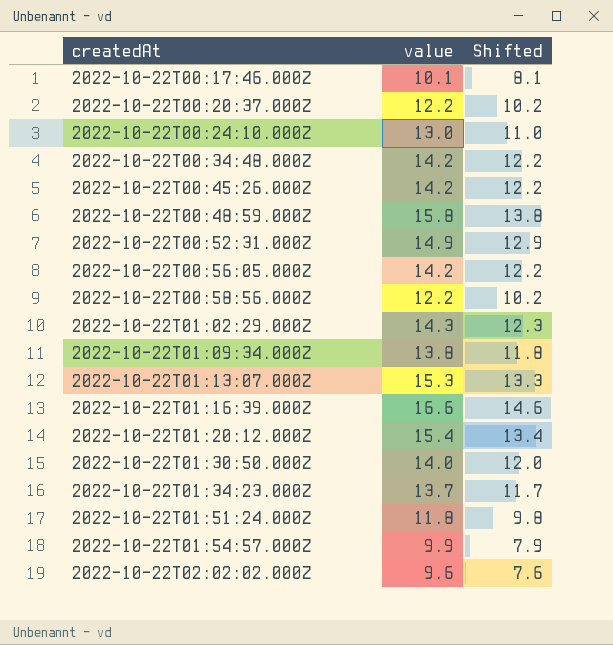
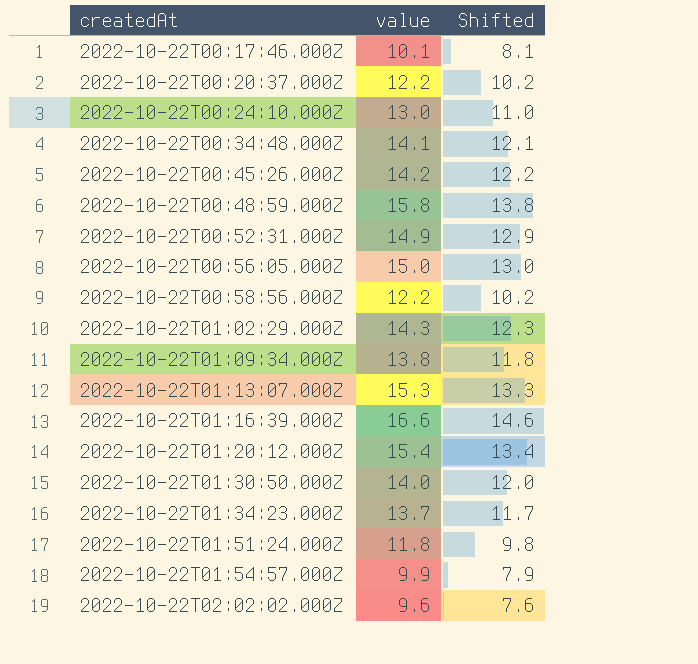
2022-10-22T00:34:48.000Z | value: 14.2 -> 14.1
2022-10-22T00:34:48.000Z | Shifted: 12.2 -> 12.1
2022-10-22T00:56:05.000Z | value: 14.2 -> 15.0
2022-10-22T00:56:05.000Z | Shifted: 12.2 -> 13.0

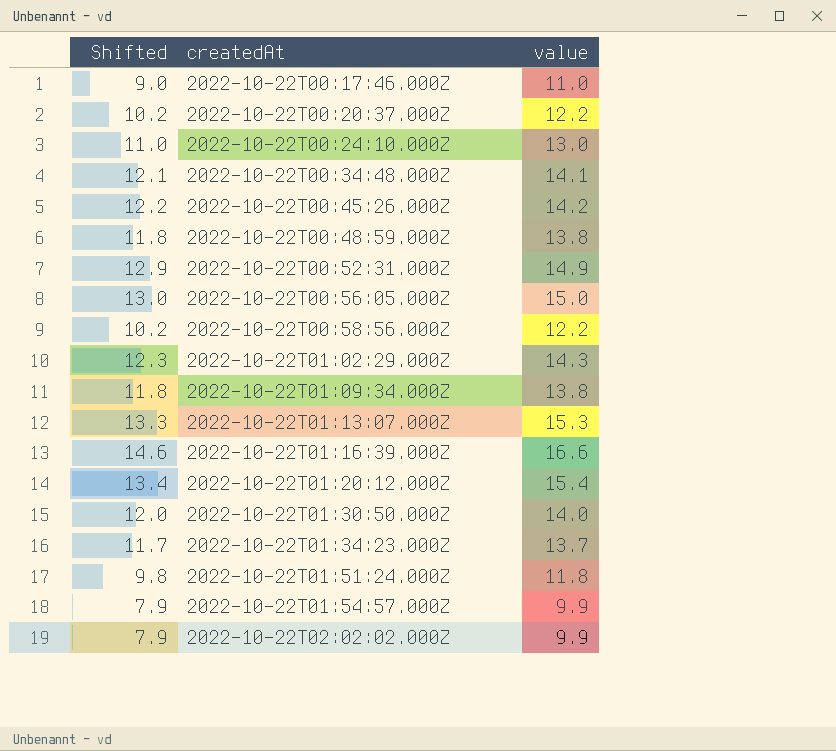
column Shifted | position: 3 -> 1
2022-10-22T00:17:46.000Z | Shifted: 8.1 -> 9.0
2022-10-22T00:17:46.000Z | value: 10.1 -> 11.0
2022-10-22T00:48:59.000Z | Shifted: 13.8 -> 11.8
2022-10-22T00:48:59.000Z | value: 15.8 -> 13.8
2022-10-22T02:02:02.000Z | Shifted: 7.6 -> 7.9
2022-10-22T02:02:02.000Z | value: 9.6 -> 9.9

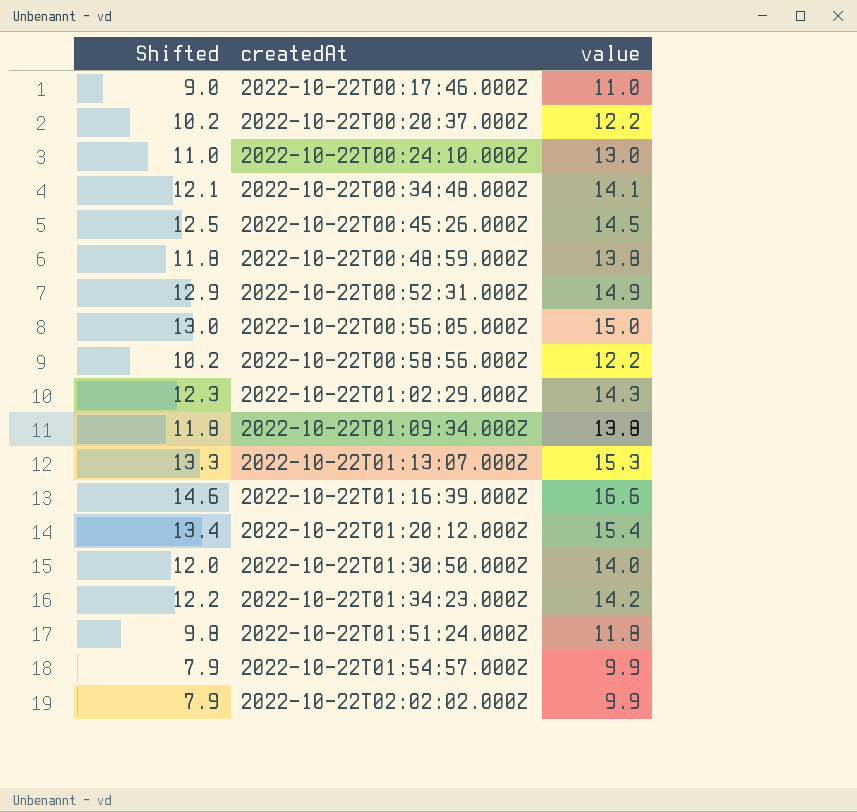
2022-10-22T00:45:26.000Z | Shifted: 12.2 -> 12.5
2022-10-22T00:45:26.000Z | value: 14.2 -> 14.5
2022-10-22T01:34:23.000Z | Shifted: 11.7 -> 12.2
2022-10-22T01:34:23.000Z | value: 13.7 -> 14.2

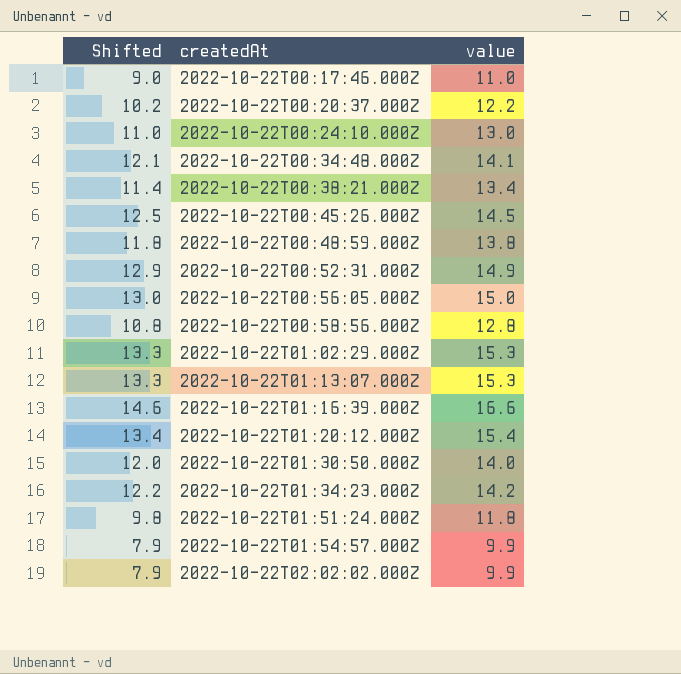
row 2022-10-22T01:09:34.000Z: 11.8 | 13.8 -> none
row 2022-10-22T00:38:21.000Z: none -> 11.4 | 13.4
2022-10-22T00:58:56.000Z | Shifted: 10.2 -> 10.8
2022-10-22T00:58:56.000Z | value: 12.2 -> 12.8
2022-10-22T01:02:29.000Z | Shifted: 12.3 -> 13.3
2022-10-22T01:02:29.000Z | value: 14.3 -> 15.3

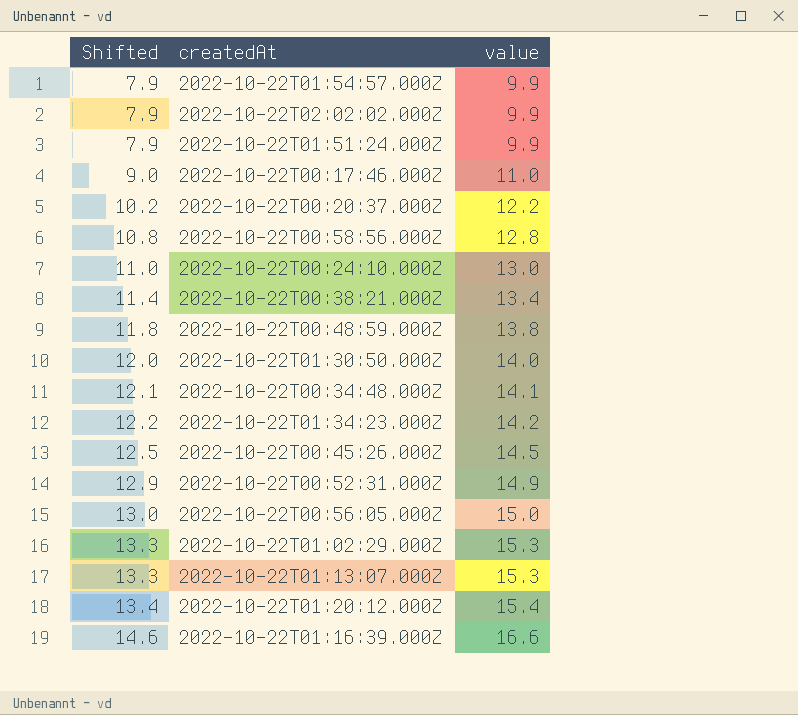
row order: createdAt ascending -> Shifted ascending
2022-10-22T01:51:24.000Z | Shifted: 9.8 -> 7.9
2022-10-22T01:51:24.000Z | value: 11.8 -> 9.9

